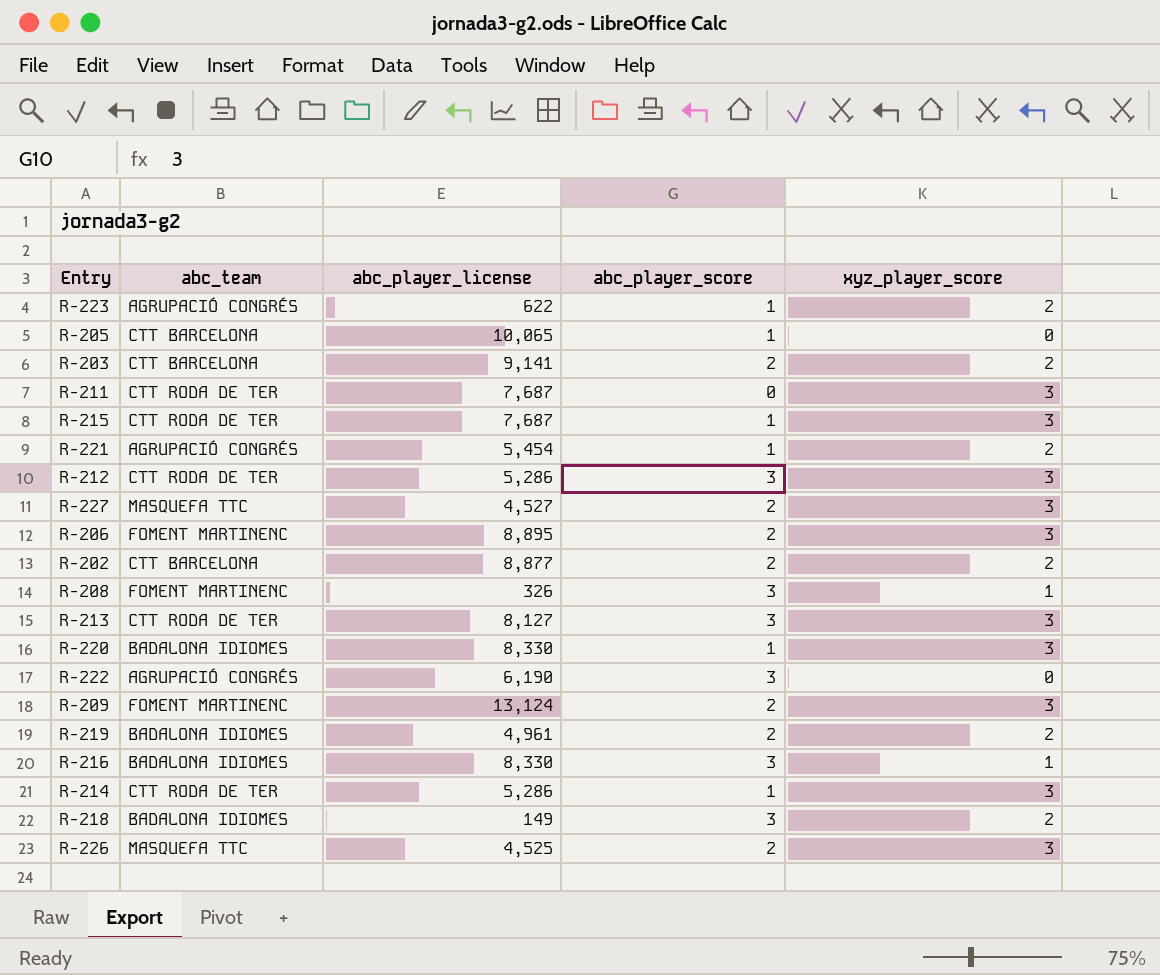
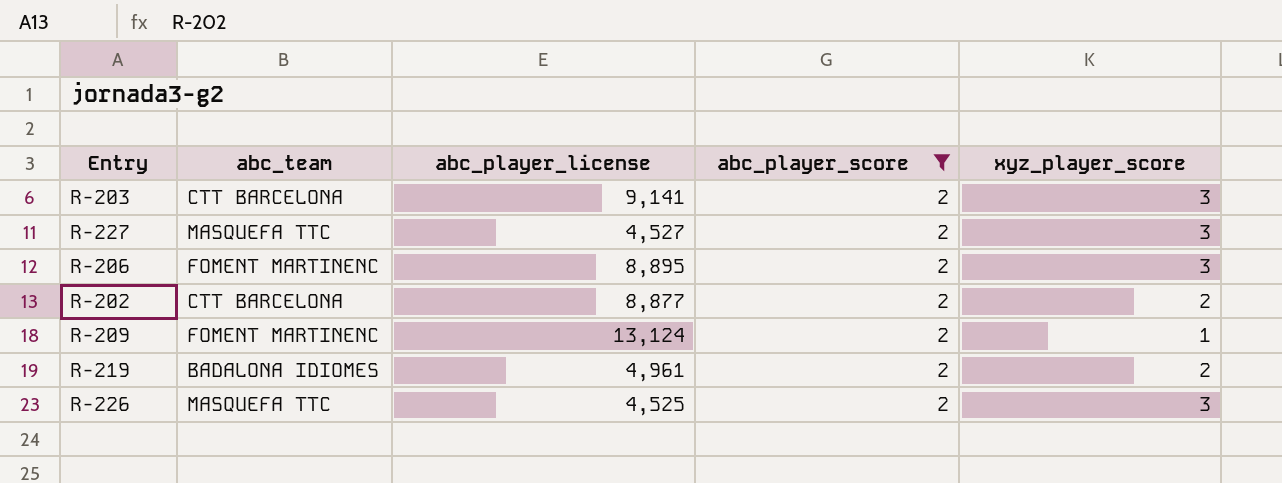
filter: none -> abc_player_score = 2
R-203 | xyz_player_score: 2 -> 3
R-209 | xyz_player_score: 3 -> 1

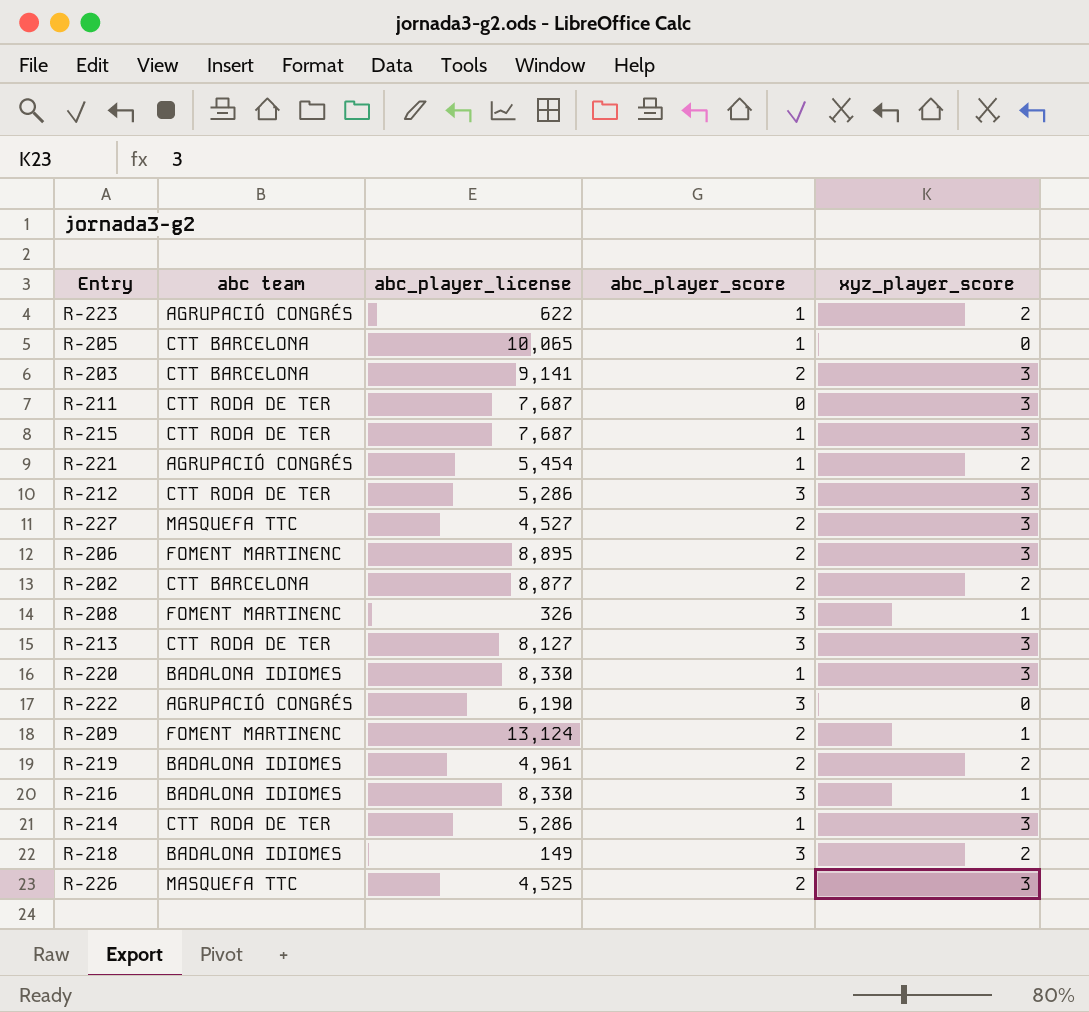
filter: abc_player_score = 2 -> none
column name: abc_team -> abc team

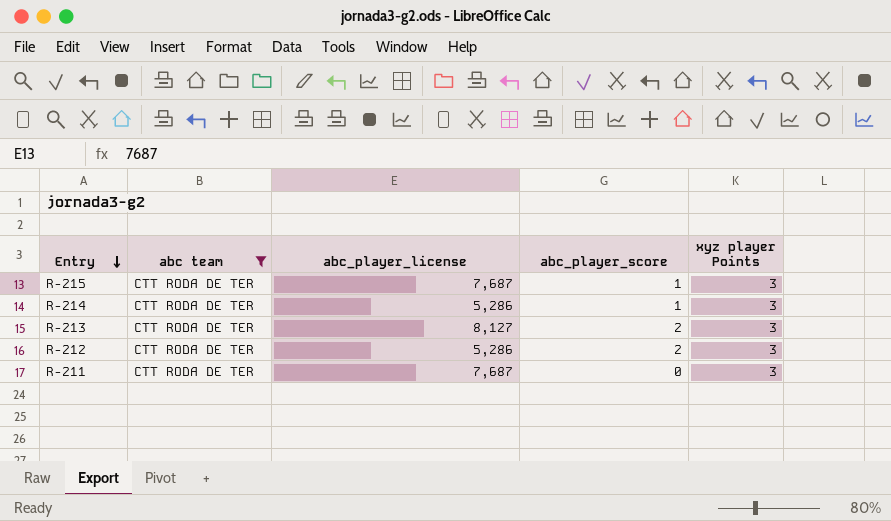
filter: none -> abc team = CTT RODA DE TER
row order: none -> Entry descending
column name: xyz_player_score -> xyz player Points
R-213 | abc_player_score: 3 -> 2
R-212 | abc_player_score: 3 -> 2

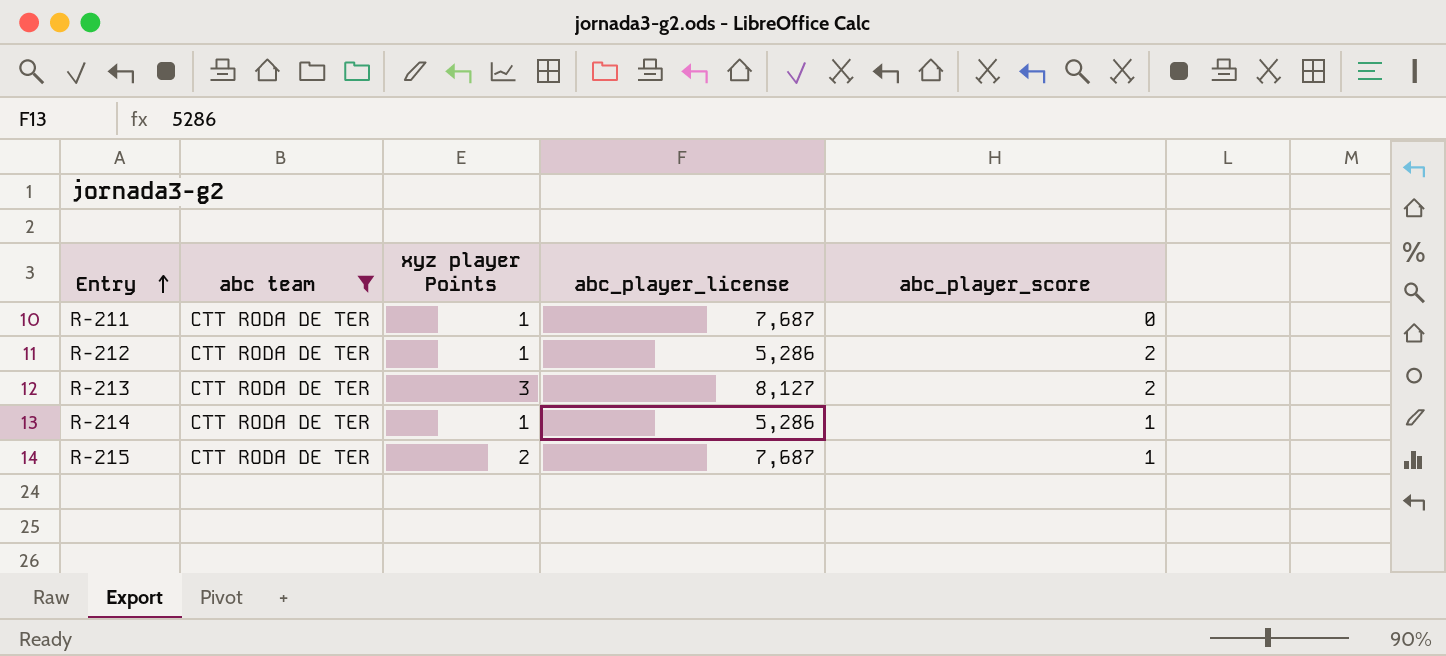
row order: Entry descending -> Entry ascending
column xyz player Points | position: 5 -> 3
R-211 | xyz player Points: 3 -> 1
R-212 | xyz player Points: 3 -> 1
R-214 | xyz player Points: 3 -> 1
R-215 | xyz player Points: 3 -> 2

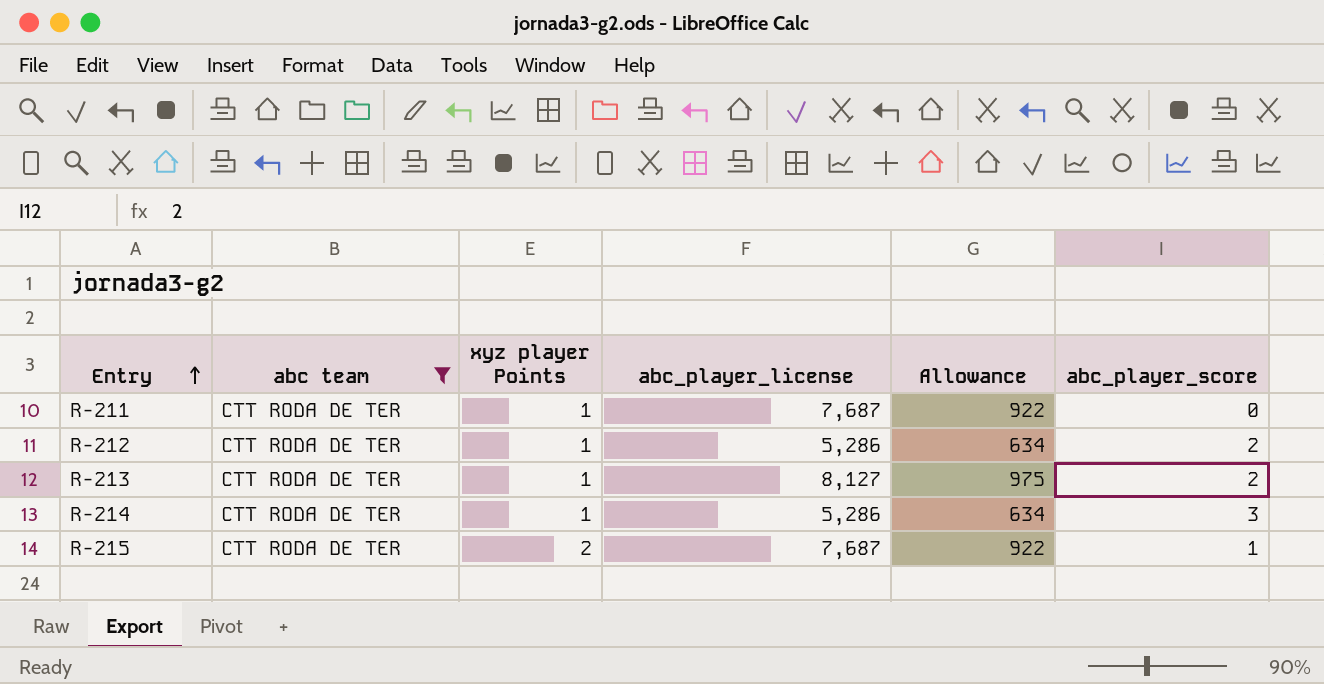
column Allowance | formula: none -> [abc_player_license] * 0.12
R-213 | xyz player Points: 3 -> 1
R-214 | abc_player_score: 1 -> 3

